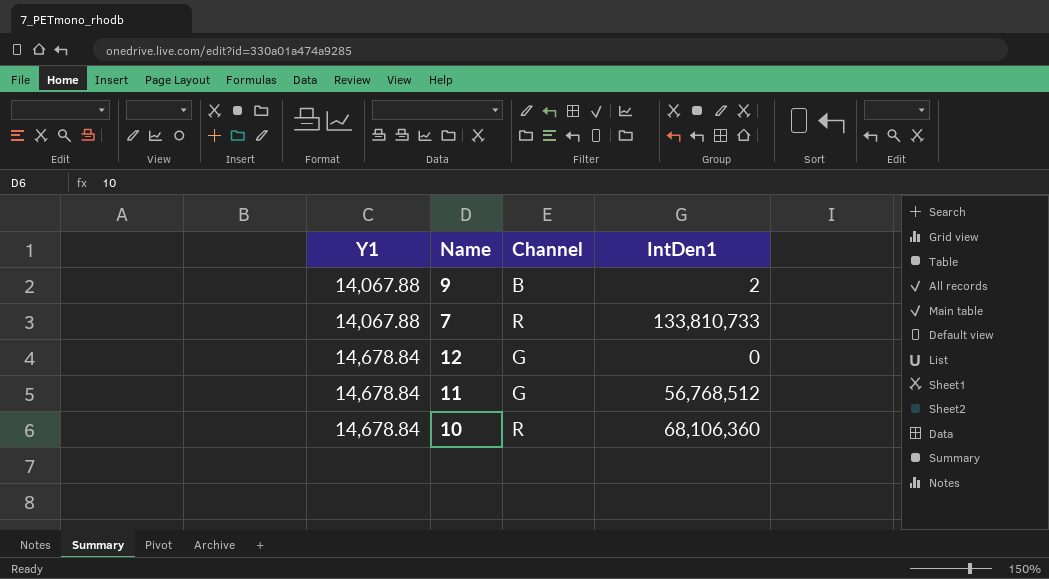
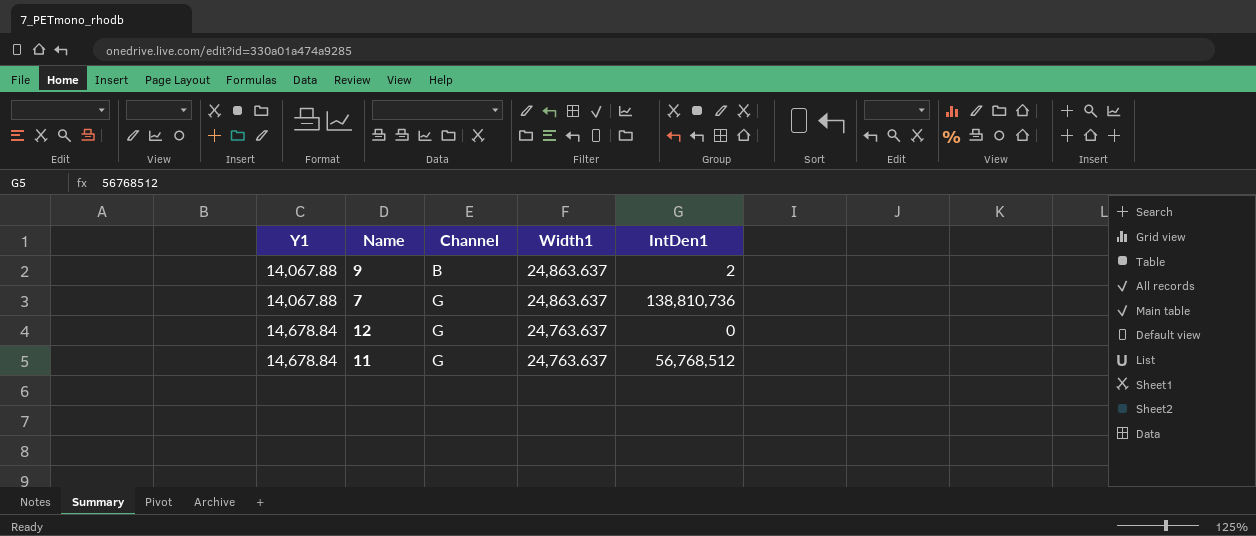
column Width1 | position: none -> 4
row 10: 14,678.84 | R | 68,106,360 -> none
7 | Channel: R -> G
7 | IntDen1: 133,810,733 -> 138,810,736

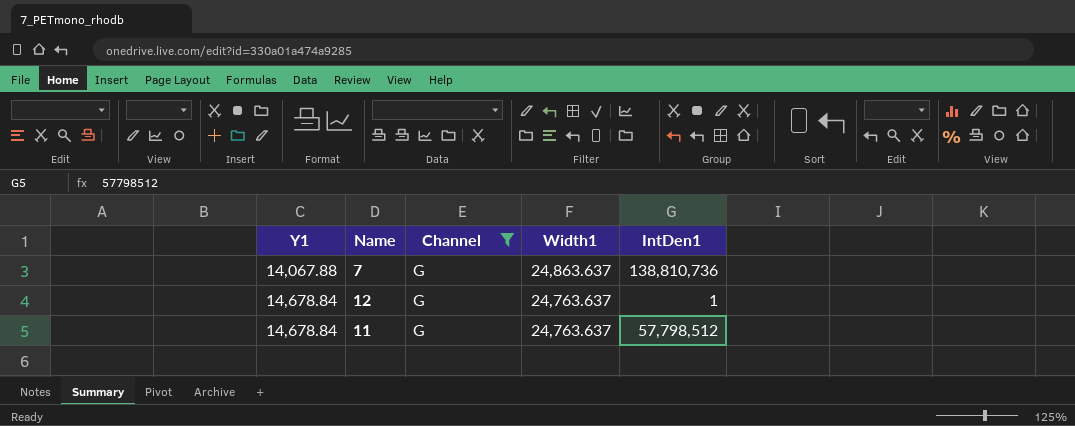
filter: none -> Channel = G
12 | IntDen1: 0 -> 1
11 | IntDen1: 56,768,512 -> 57,798,512

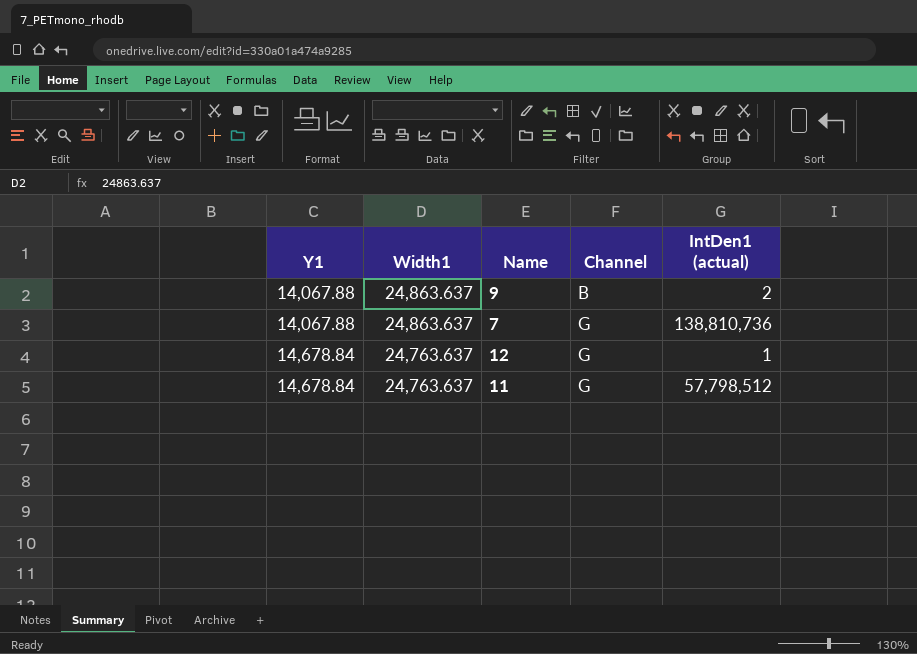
filter: Channel = G -> none
column Width1 | position: 4 -> 2
column name: IntDen1 -> IntDen1 (actual)

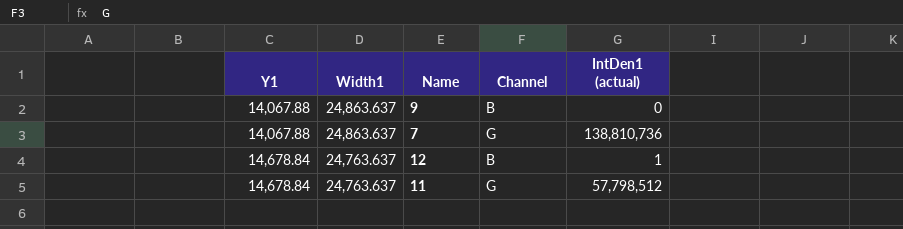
9 | IntDen1 (actual): 2 -> 0
12 | Channel: G -> B

